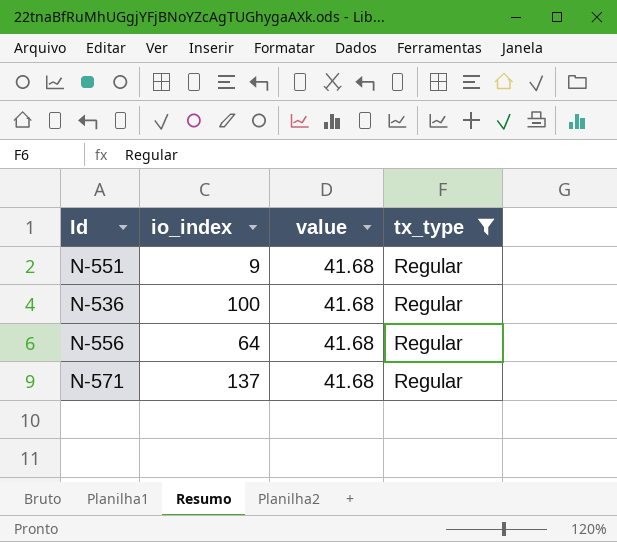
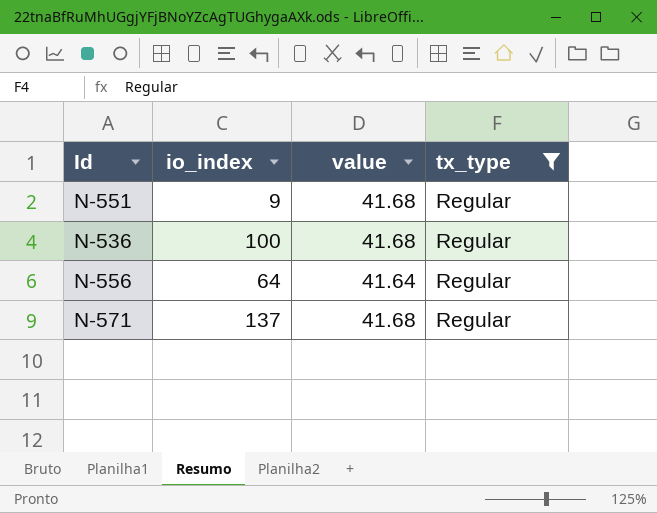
N-556 | value: 41.68 -> 41.64

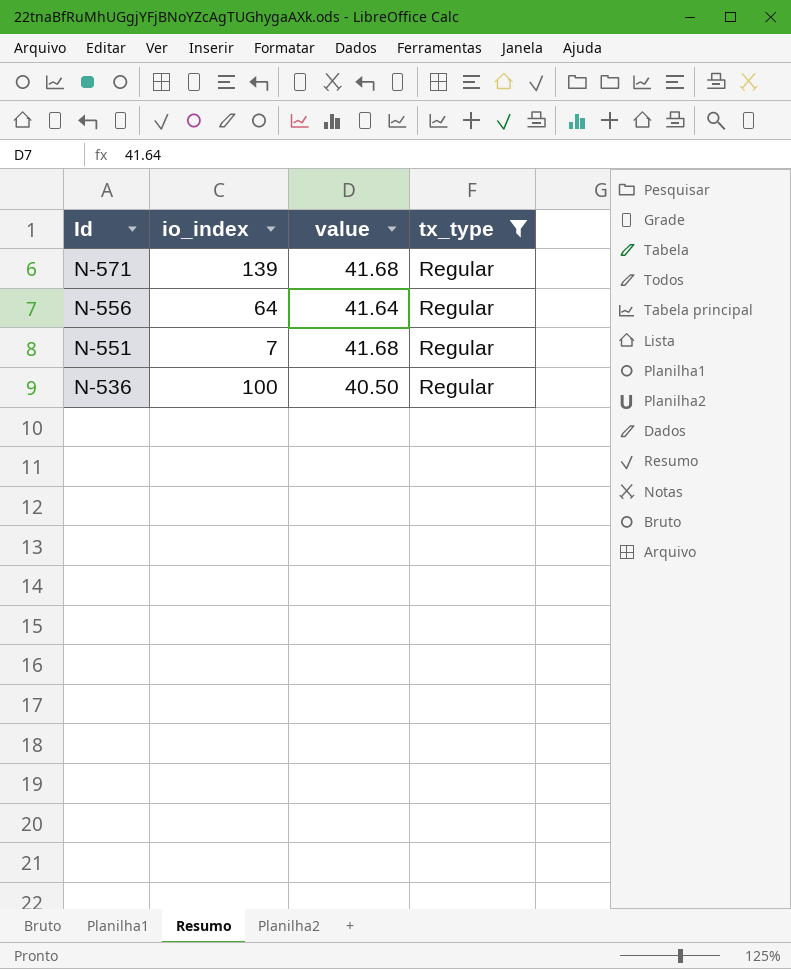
row order: none -> Id descending
N-571 | io_index: 137 -> 139
N-551 | io_index: 9 -> 7
N-536 | value: 41.68 -> 40.50

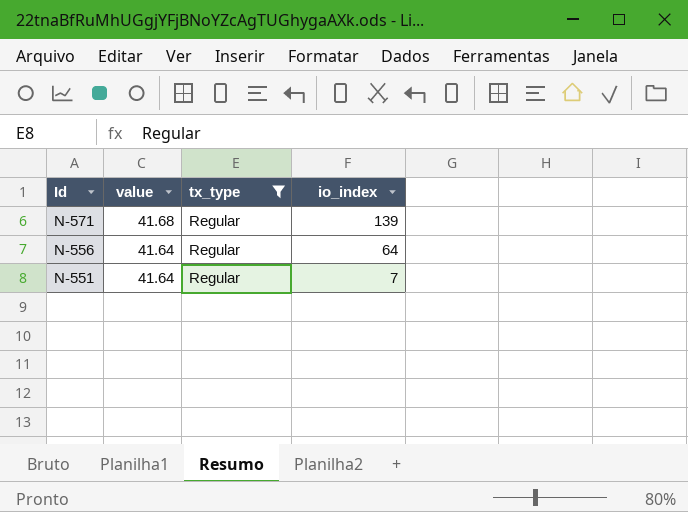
column io_index | position: 2 -> 4
row N-536: 100 | 40.50 | Regular -> none
N-551 | value: 41.68 -> 41.64

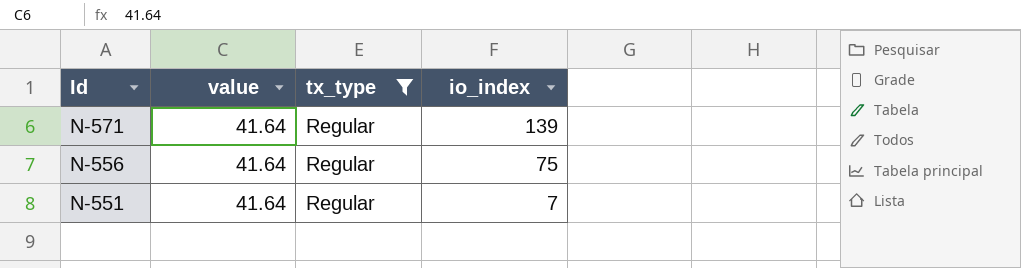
N-571 | value: 41.68 -> 41.64
N-556 | io_index: 64 -> 75

